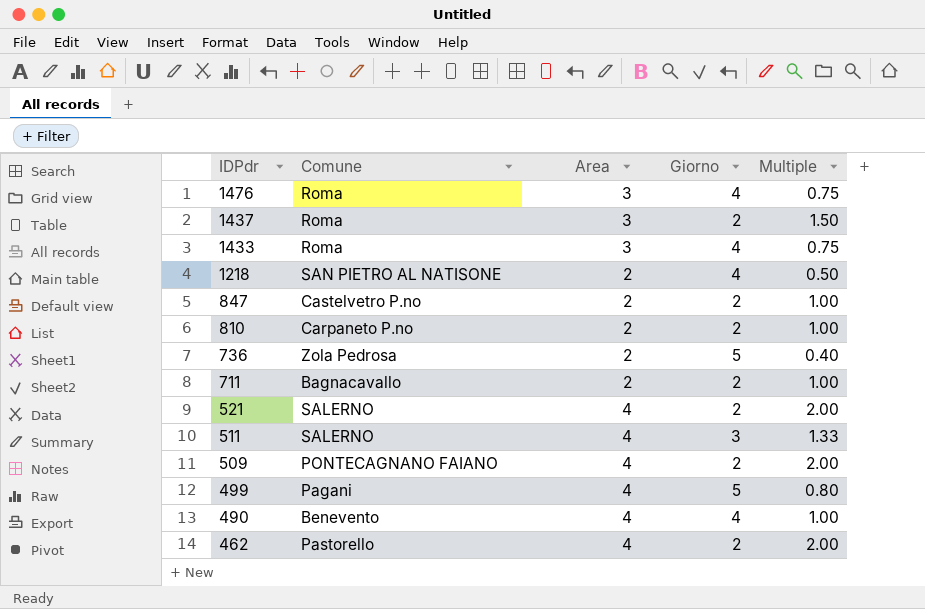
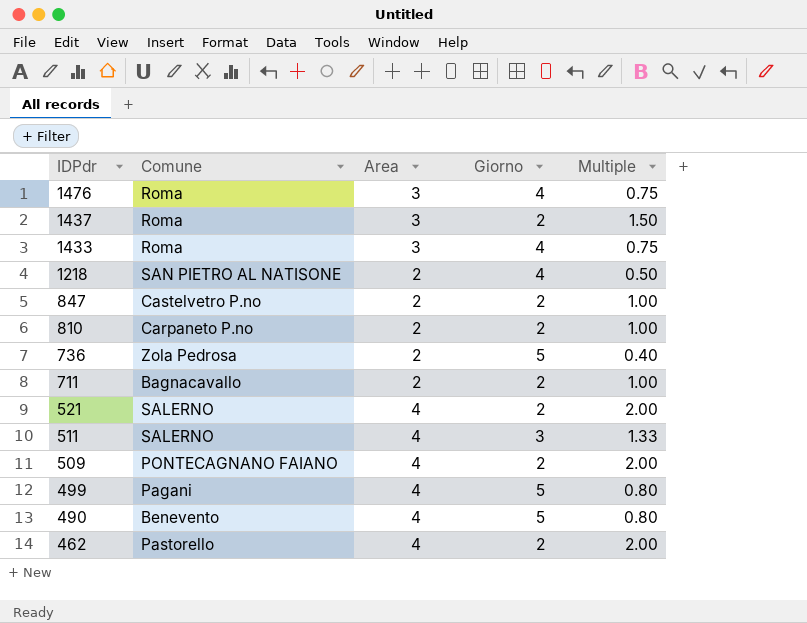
490 | Giorno: 4 -> 5
490 | Multiple: 1.00 -> 0.80

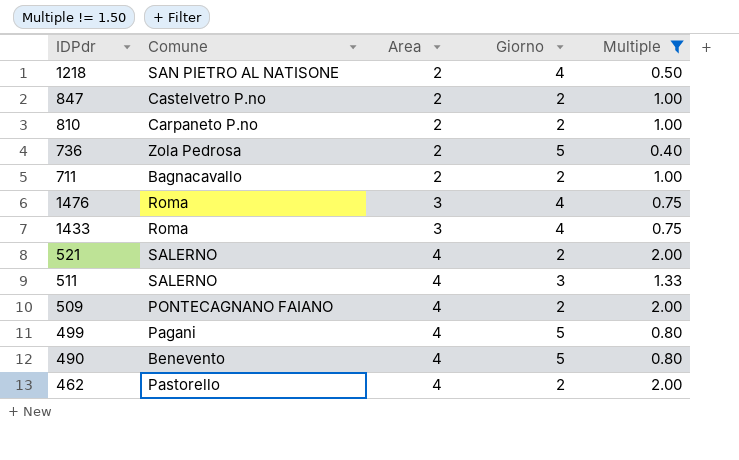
filter: none -> Multiple != 1.50
row order: IDPdr descending -> Area ascending

